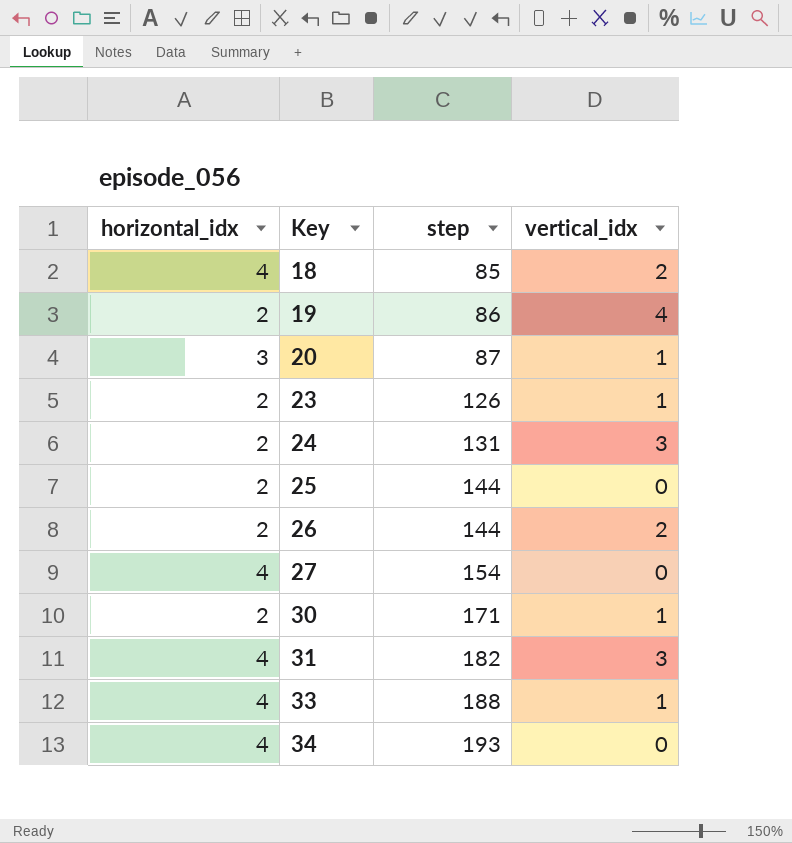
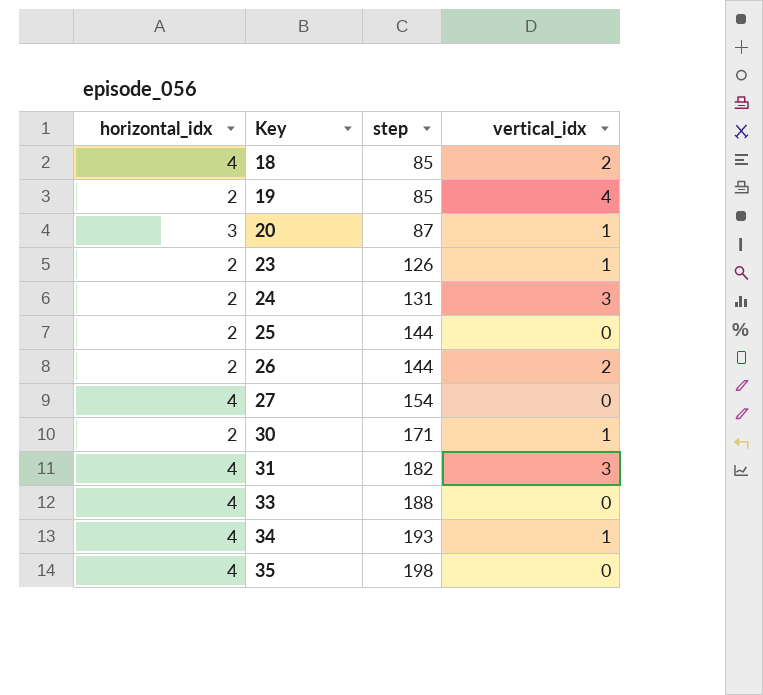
19 | step: 86 -> 85
33 | vertical_idx: 1 -> 0
34 | vertical_idx: 0 -> 1
row 35: none -> 4 | 198 | 0

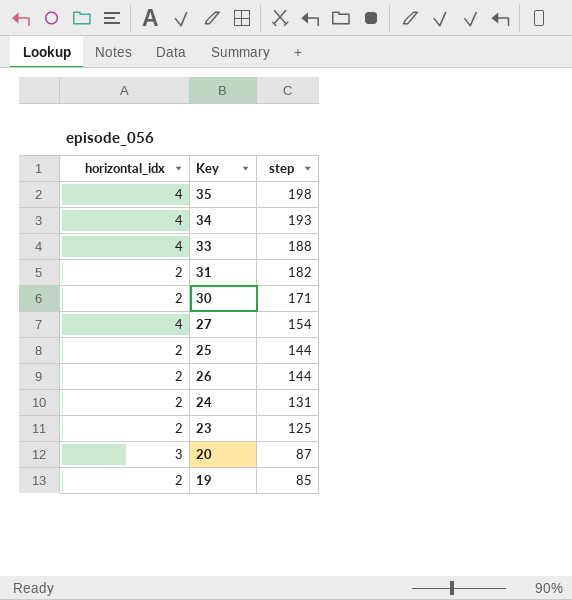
row order: Key ascending -> step descending
column vertical_idx | position: 4 -> none
row 18: 4 | 85 | 2 -> none
31 | horizontal_idx: 4 -> 2
23 | step: 126 -> 125

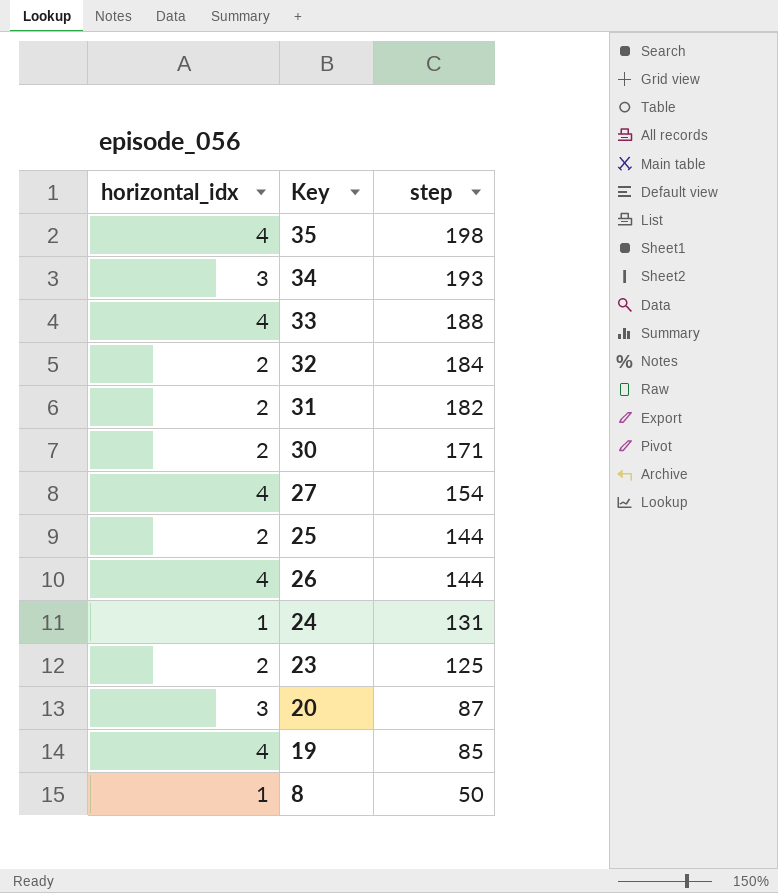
34 | horizontal_idx: 4 -> 3
row 32: none -> 2 | 184
26 | horizontal_idx: 2 -> 4
24 | horizontal_idx: 2 -> 1
19 | horizontal_idx: 2 -> 4
row 8: none -> 1 | 50

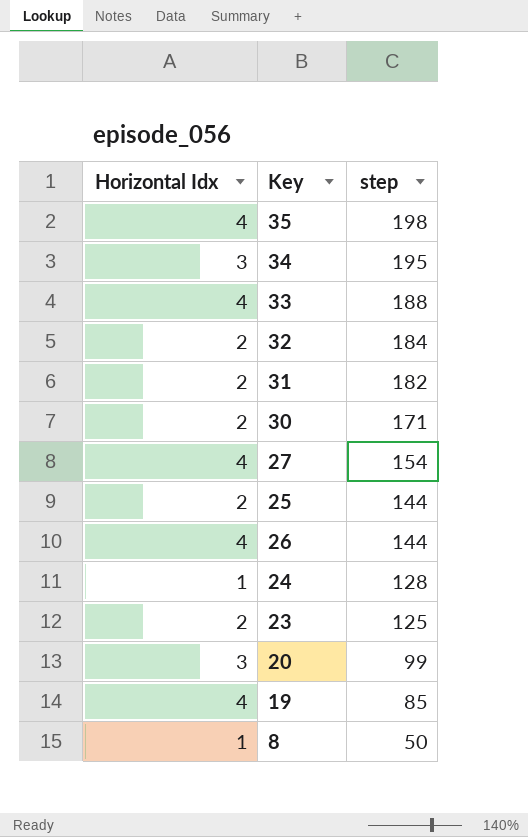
column name: horizontal_idx -> Horizontal Idx
34 | step: 193 -> 195
24 | step: 131 -> 128
20 | step: 87 -> 99

